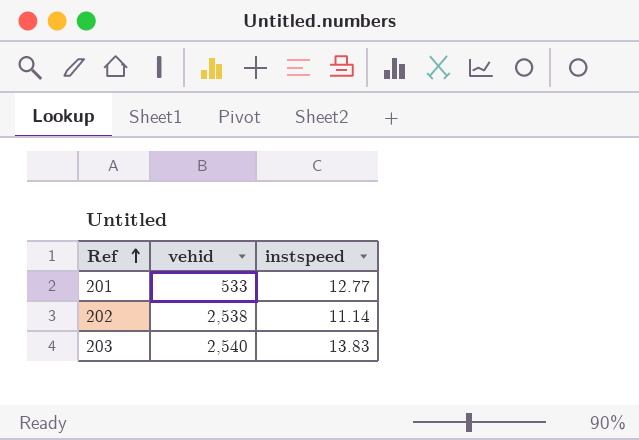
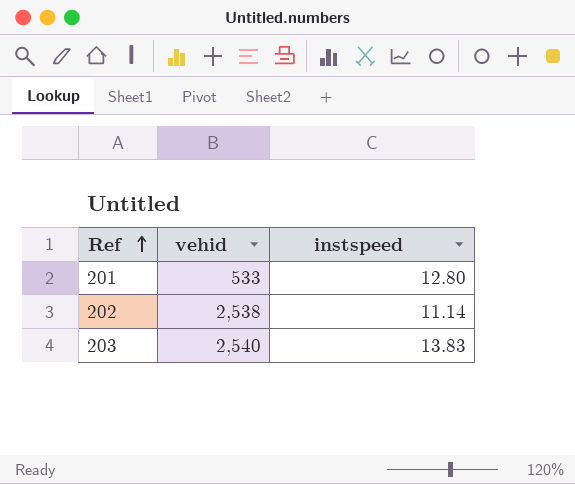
201 | instspeed: 12.77 -> 12.80

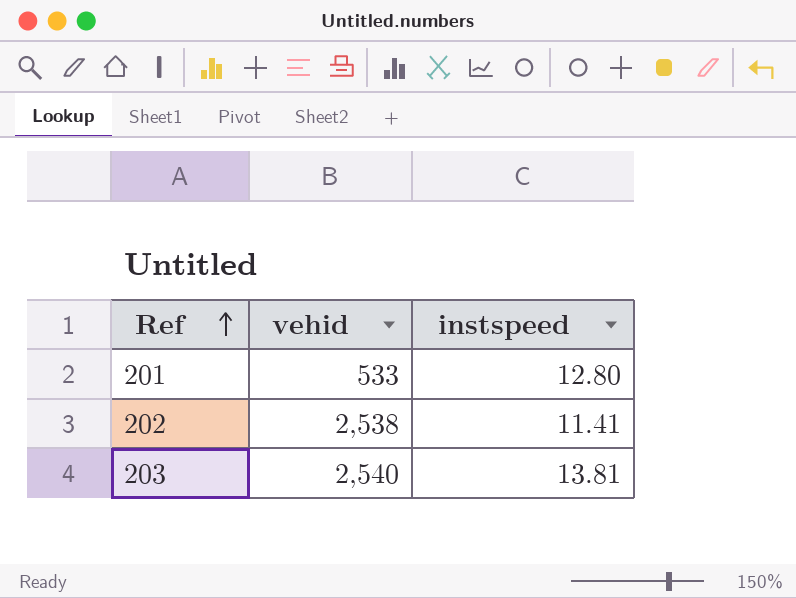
202 | instspeed: 11.14 -> 11.41
203 | instspeed: 13.83 -> 13.81

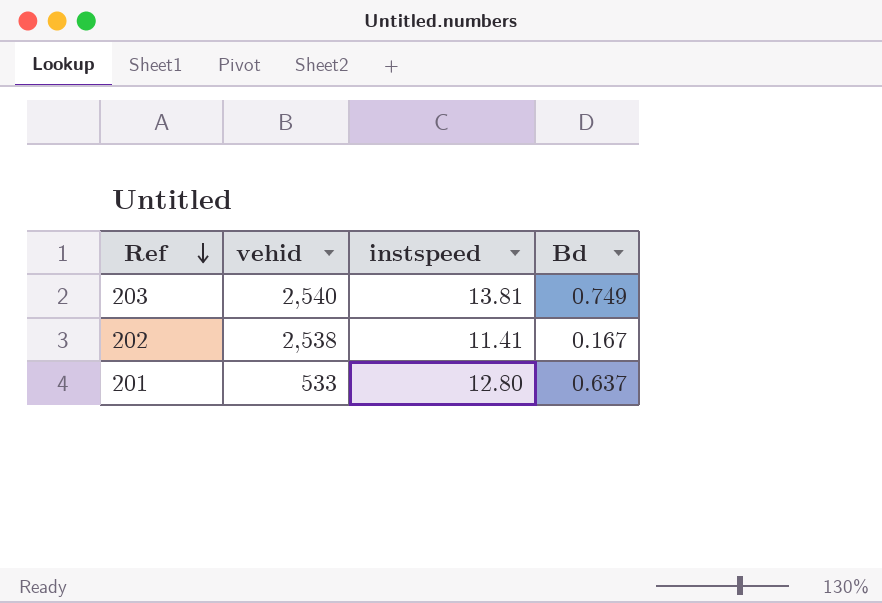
row order: Ref ascending -> Ref descending
column Bd | position: none -> 4

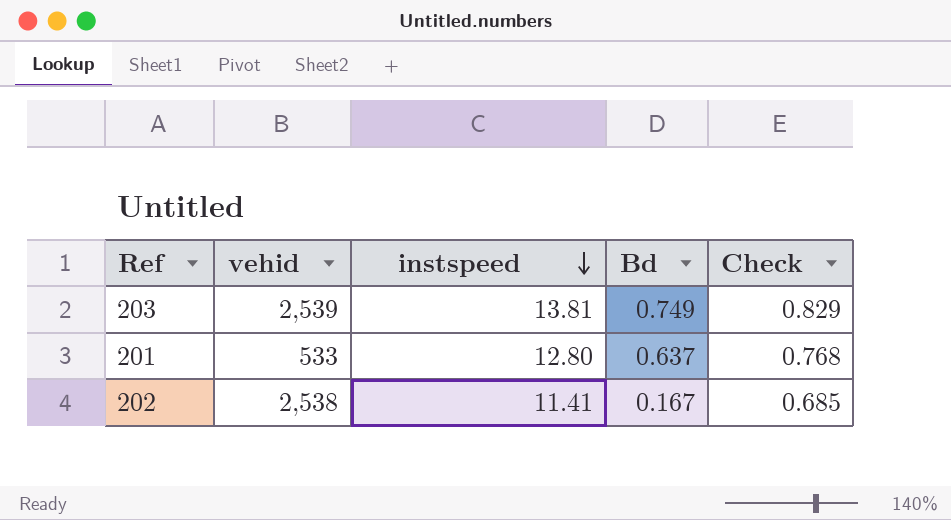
row order: Ref descending -> instspeed descending
column Check | formula: none -> [instspeed] * 0.06
203 | vehid: 2,540 -> 2,539

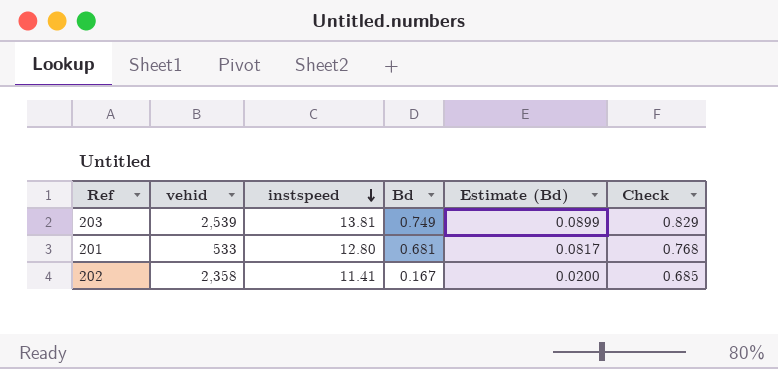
column Estimate (Bd) | formula: none -> [Bd] * 0.12
201 | Bd: 0.637 -> 0.681
202 | vehid: 2,538 -> 2,358

